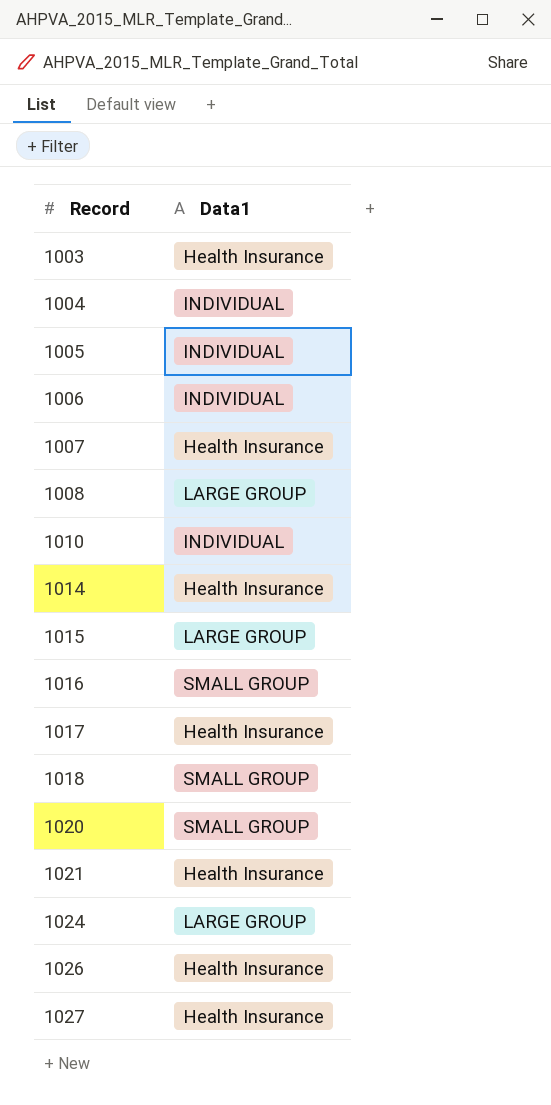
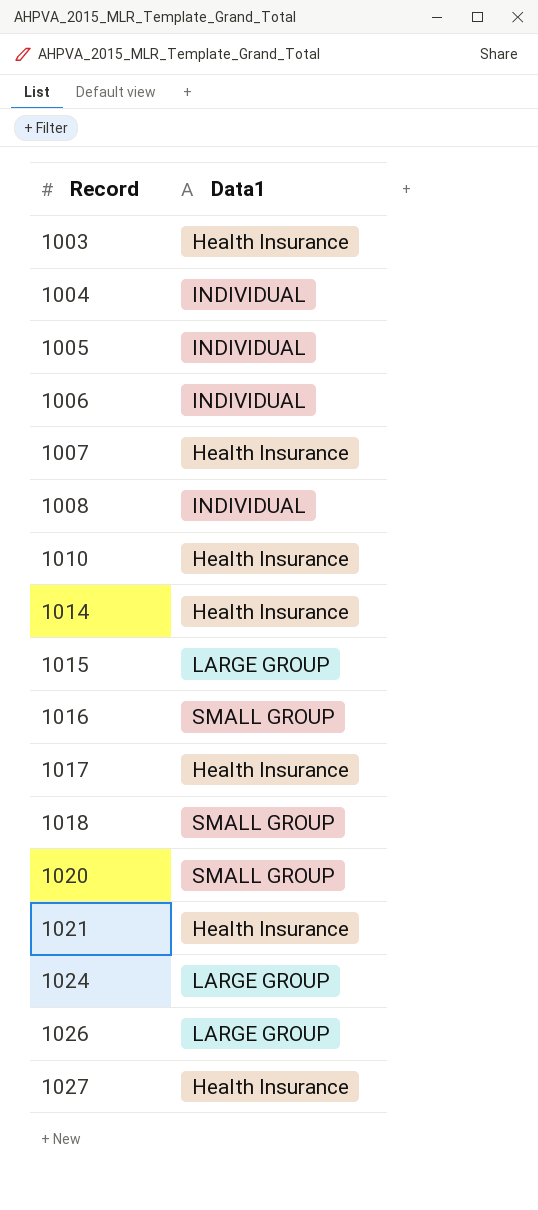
1008 | Data1: LARGE GROUP -> INDIVIDUAL
1010 | Data1: INDIVIDUAL -> Health Insurance
1026 | Data1: Health Insurance -> LARGE GROUP

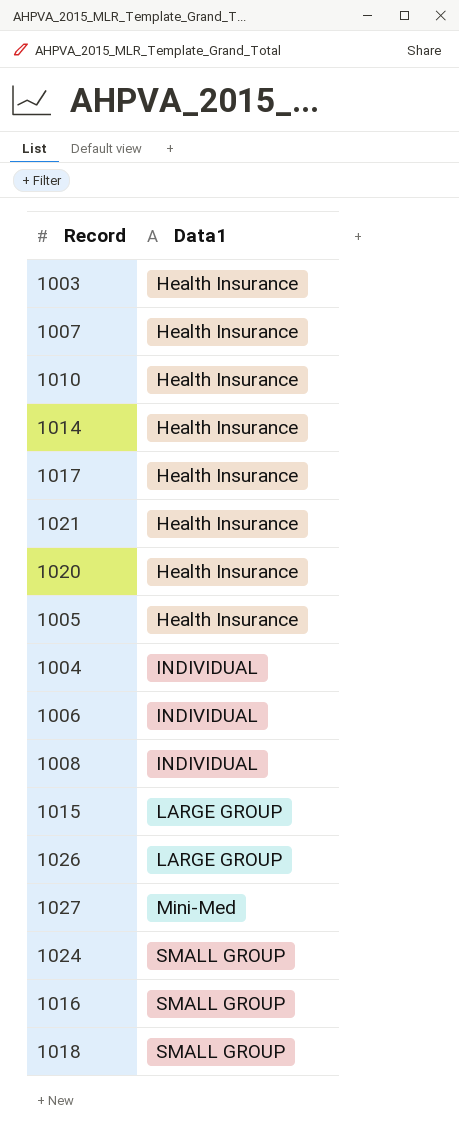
row order: Record ascending -> Data1 ascending
1020 | Data1: SMALL GROUP -> Health Insurance
1005 | Data1: INDIVIDUAL -> Health Insurance
1027 | Data1: Health Insurance -> Mini-Med
1024 | Data1: LARGE GROUP -> SMALL GROUP

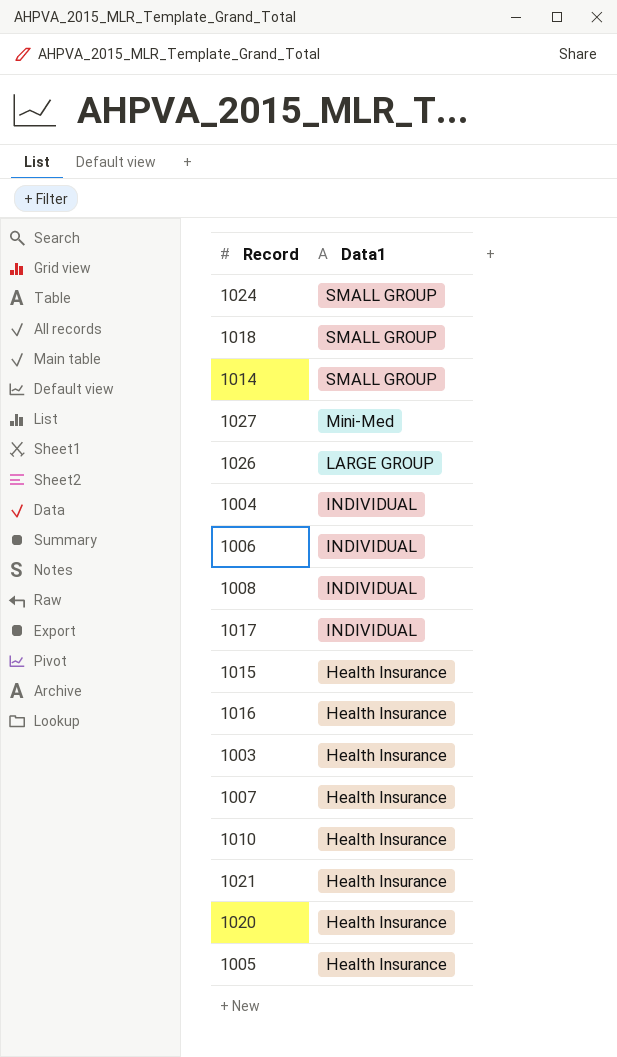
row order: Data1 ascending -> Data1 descending
1014 | Data1: Health Insurance -> SMALL GROUP
1017 | Data1: Health Insurance -> INDIVIDUAL
1015 | Data1: LARGE GROUP -> Health Insurance
1016 | Data1: SMALL GROUP -> Health Insurance

